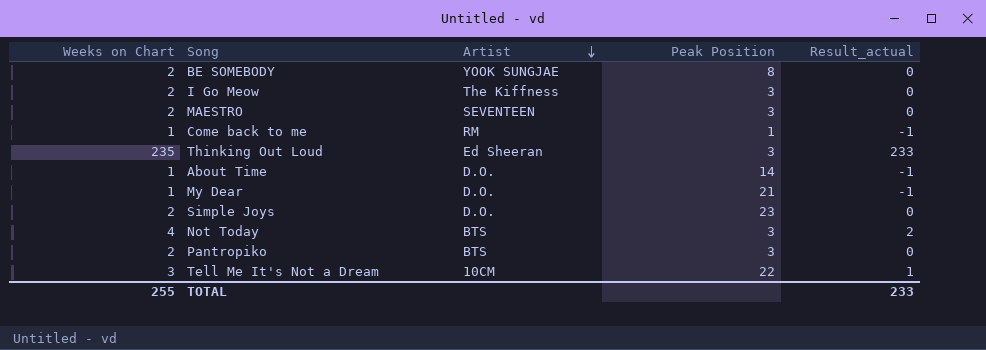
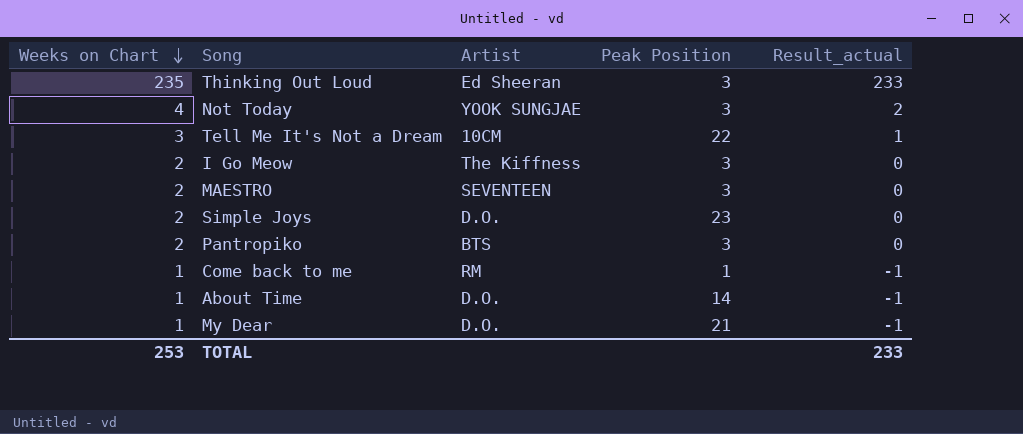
row order: Artist descending -> Weeks on Chart descending
row BE SOMEBODY: 2 | YOOK SUNGJAE | 8 | 0 -> none
Not Today | Artist: BTS -> YOOK SUNGJAE
TOTAL | Weeks on Chart: 255 -> 253

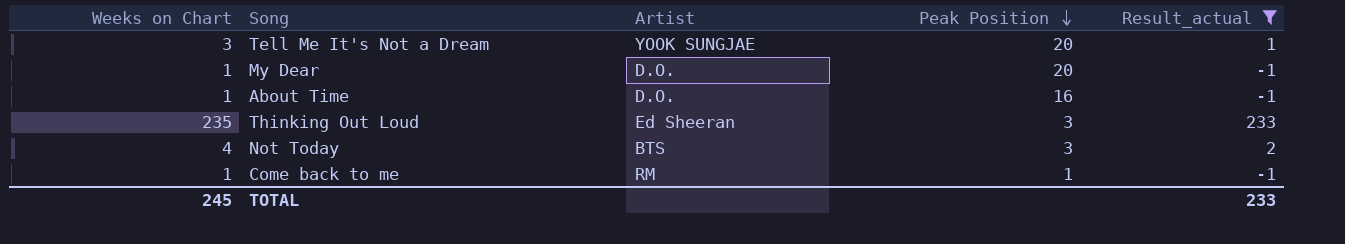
filter: none -> Result_actual != 0
row order: Weeks on Chart descending -> Peak Position descending
Tell Me It's Not a Dream | Artist: 10CM -> YOOK SUNGJAE
Tell Me It's Not a Dream | Peak Position: 22 -> 20
My Dear | Peak Position: 21 -> 20
About Time | Peak Position: 14 -> 16
Not Today | Artist: YOOK SUNGJAE -> BTS
TOTAL | Weeks on Chart: 253 -> 245

